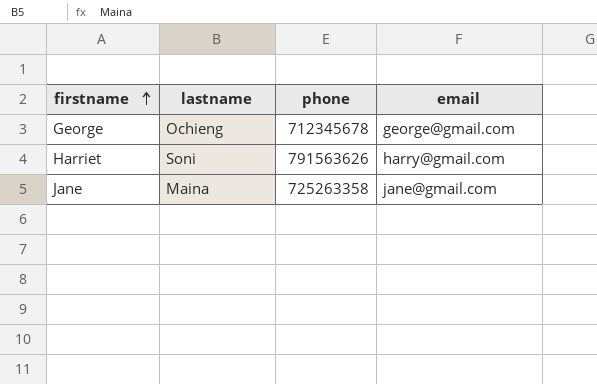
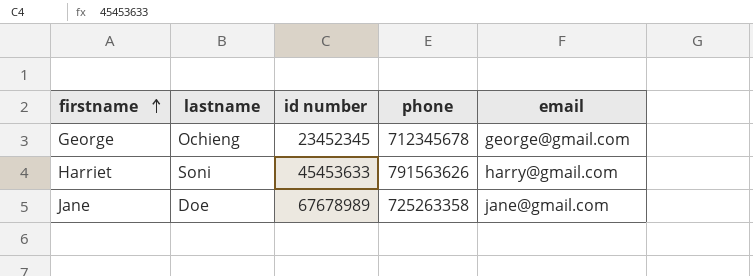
column id number | position: none -> 3
Jane | lastname: Maina -> Doe

